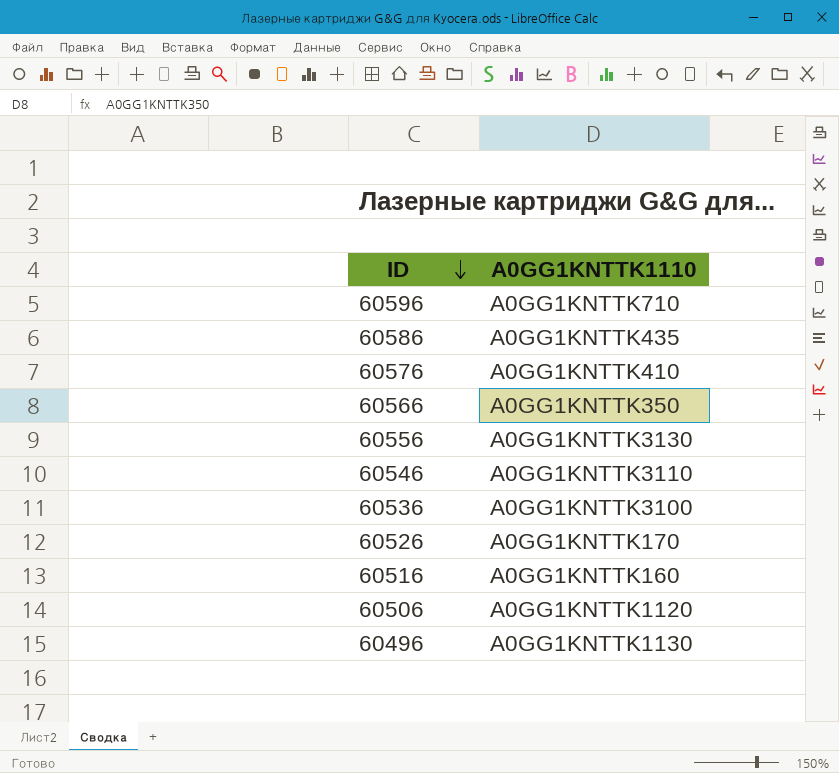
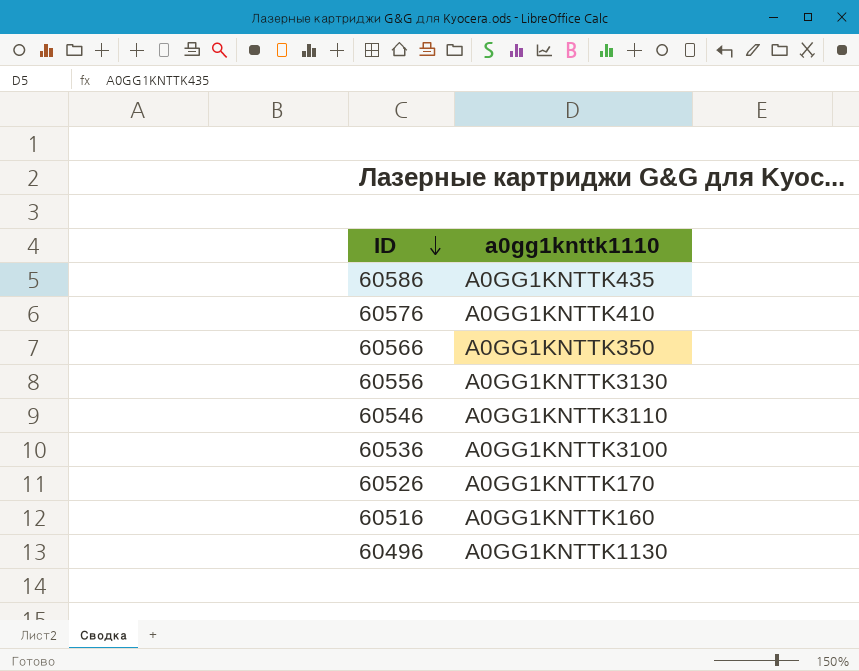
column name: A0GG1KNTTK1110 -> a0gg1knttk1110
row 60596: A0GG1KNTTK710 -> none
row 60506: A0GG1KNTTK1120 -> none

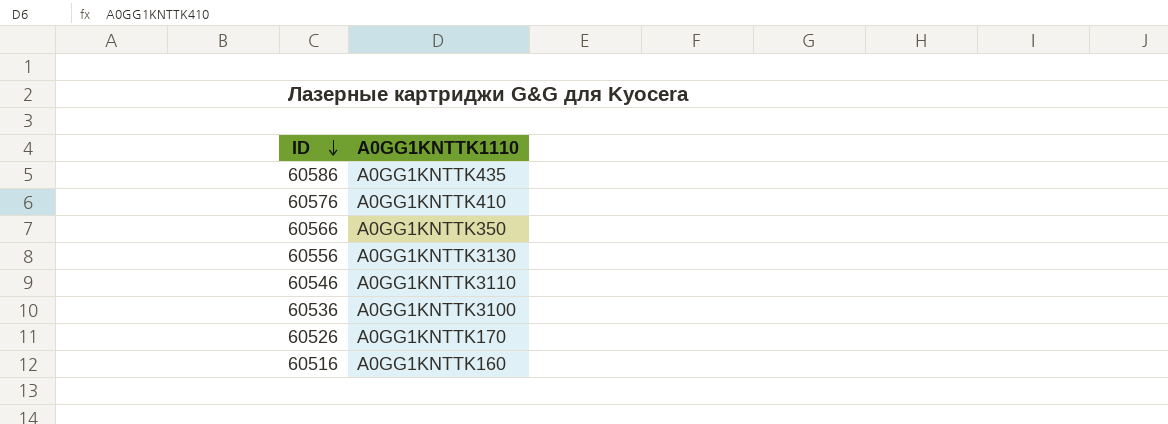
column name: a0gg1knttk1110 -> A0GG1KNTTK1110
row 60496: A0GG1KNTTK1130 -> none

